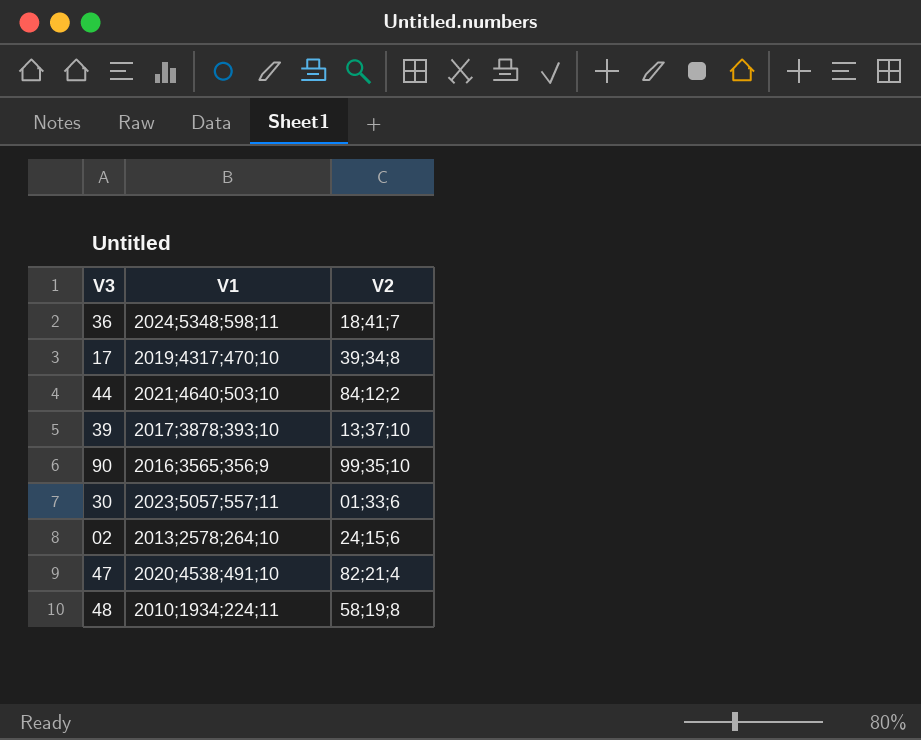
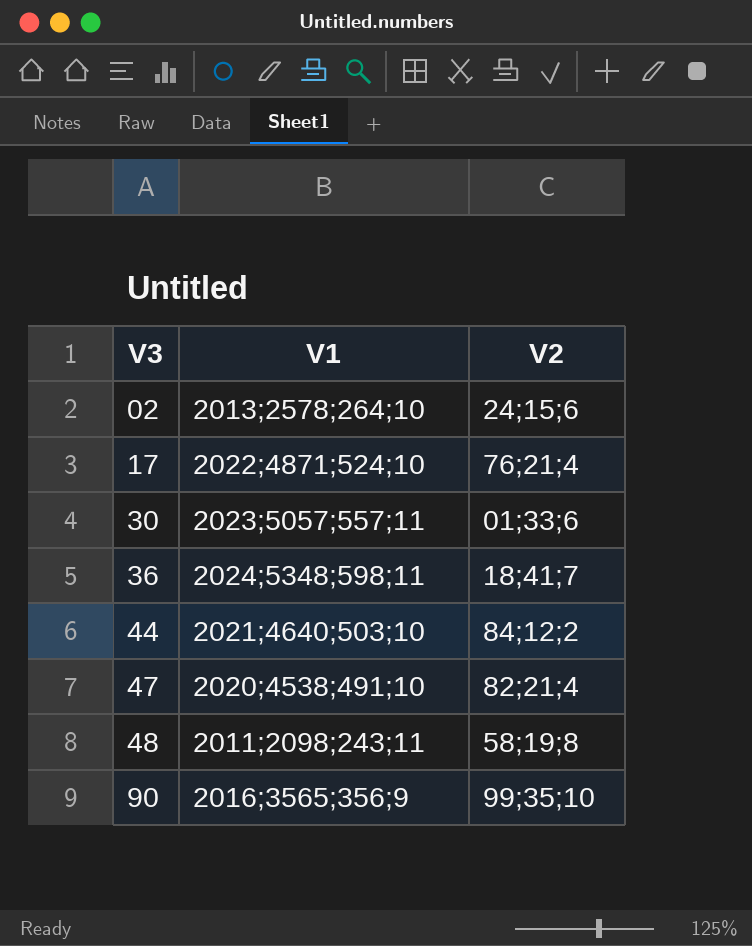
row order: none -> V3 ascending
row 39: 2017;3878;393;10 | 13;37;10 -> none
17 | V1: 2019;4317;470;10 -> 2022;4871;524;10
17 | V2: 39;34;8 -> 76;21;4
48 | V1: 2010;1934;224;11 -> 2011;2098;243;11

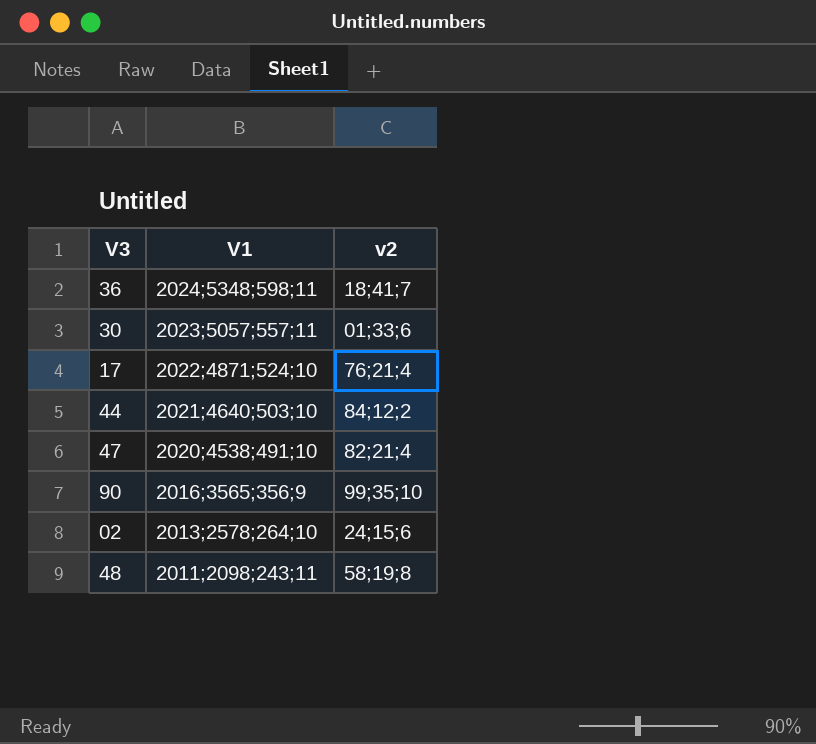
row order: V3 ascending -> V1 descending
column name: V2 -> v2

